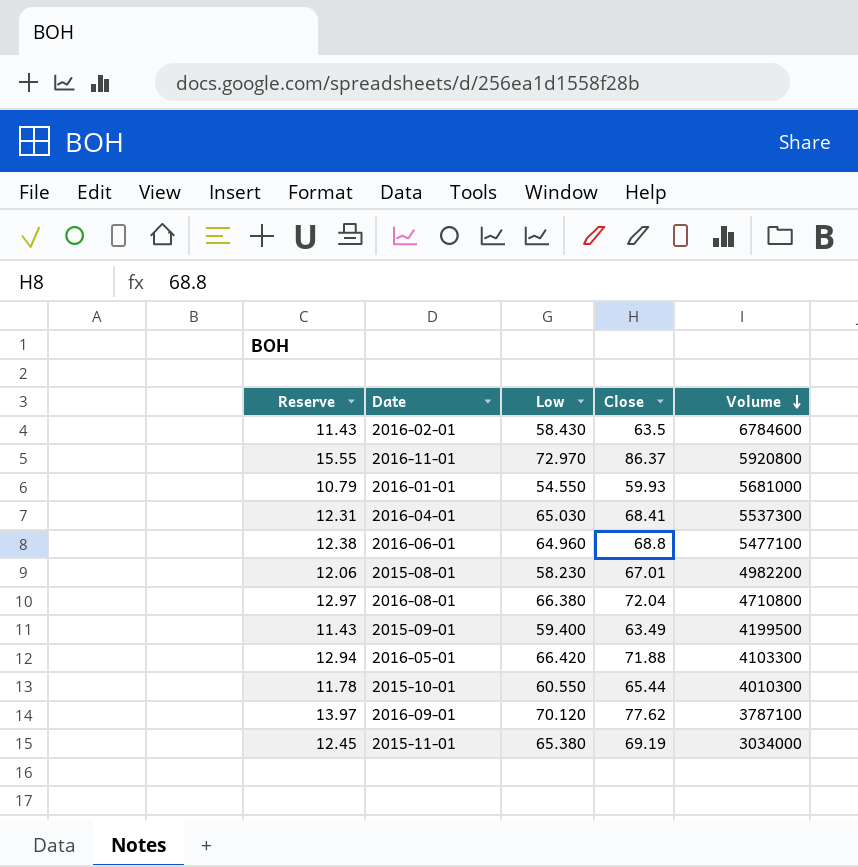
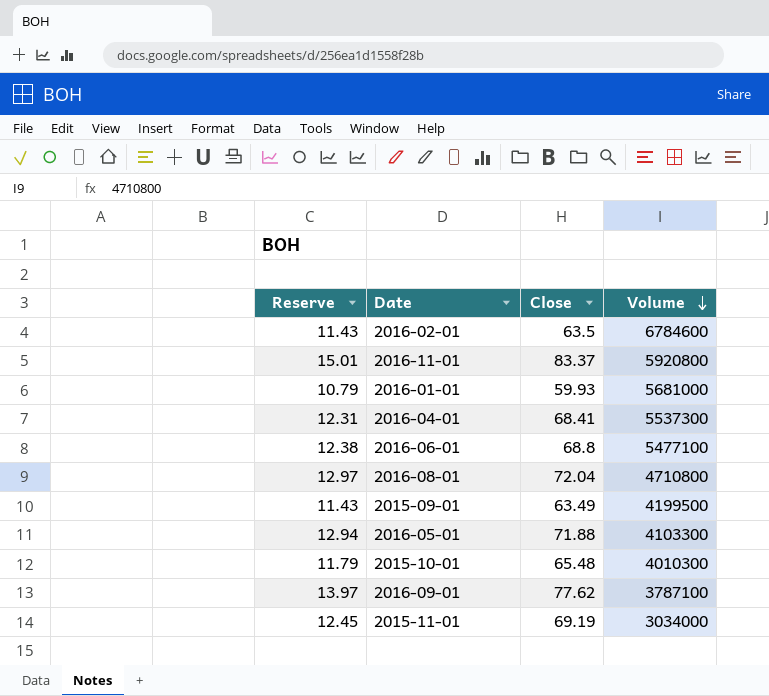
column Low | position: 3 -> none
row 2015-08-01: 12.06 | 58.230 | 67.01 | 4982200 -> none
2016-11-01 | Reserve: 15.55 -> 15.01
2016-11-01 | Close: 86.37 -> 83.37
2015-10-01 | Reserve: 11.78 -> 11.79
2015-10-01 | Close: 65.44 -> 65.48

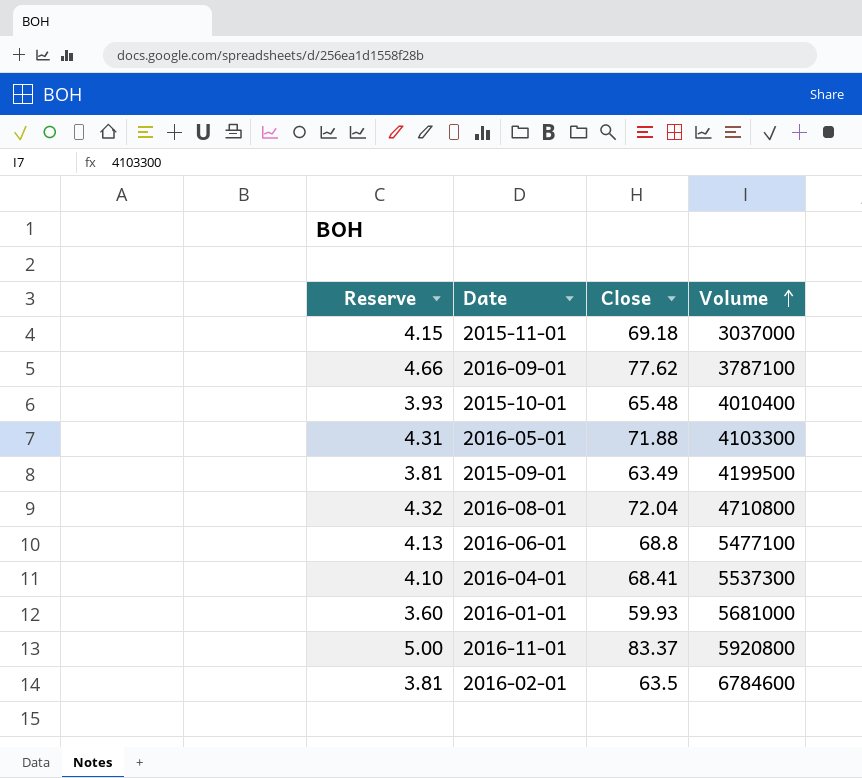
row order: Volume descending -> Volume ascending
column Reserve | formula: [Close] * 0.18 -> [Close] * 0.06
2015-11-01 | Close: 69.19 -> 69.18
2015-11-01 | Volume: 3034000 -> 3037000
2015-10-01 | Volume: 4010300 -> 4010400

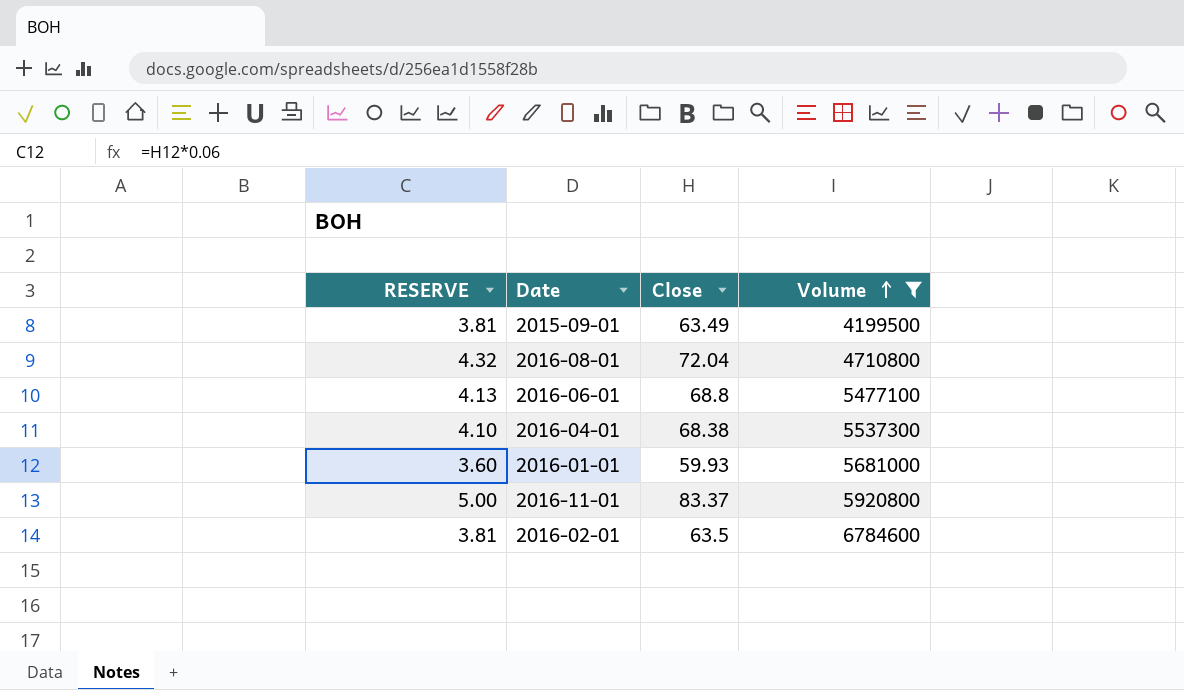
filter: none -> Volume >= 4199500
column name: Reserve -> RESERVE
2016-04-01 | Close: 68.41 -> 68.38

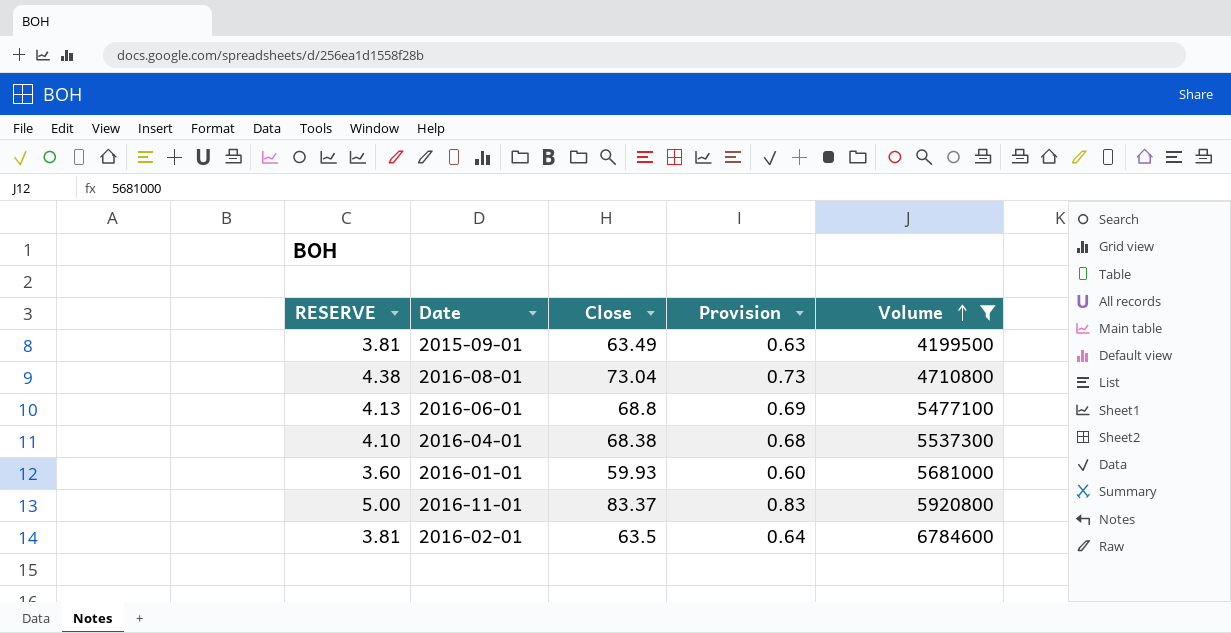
column Provision | formula: none -> [Close] * 0.01
2016-08-01 | RESERVE: 4.32 -> 4.38
2016-08-01 | Close: 72.04 -> 73.04

